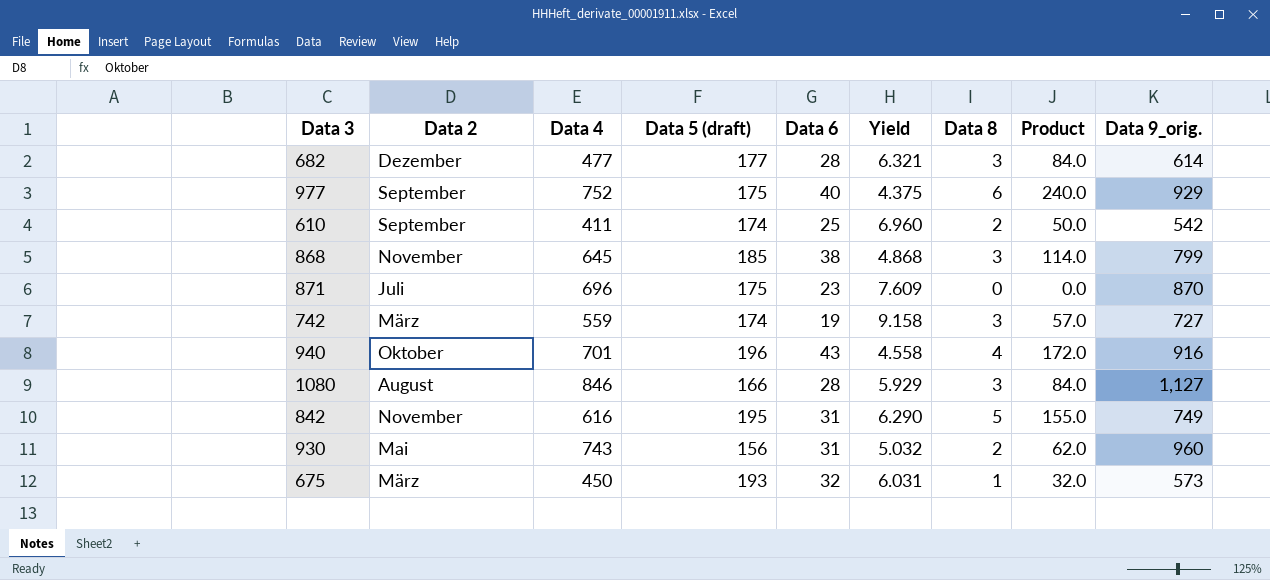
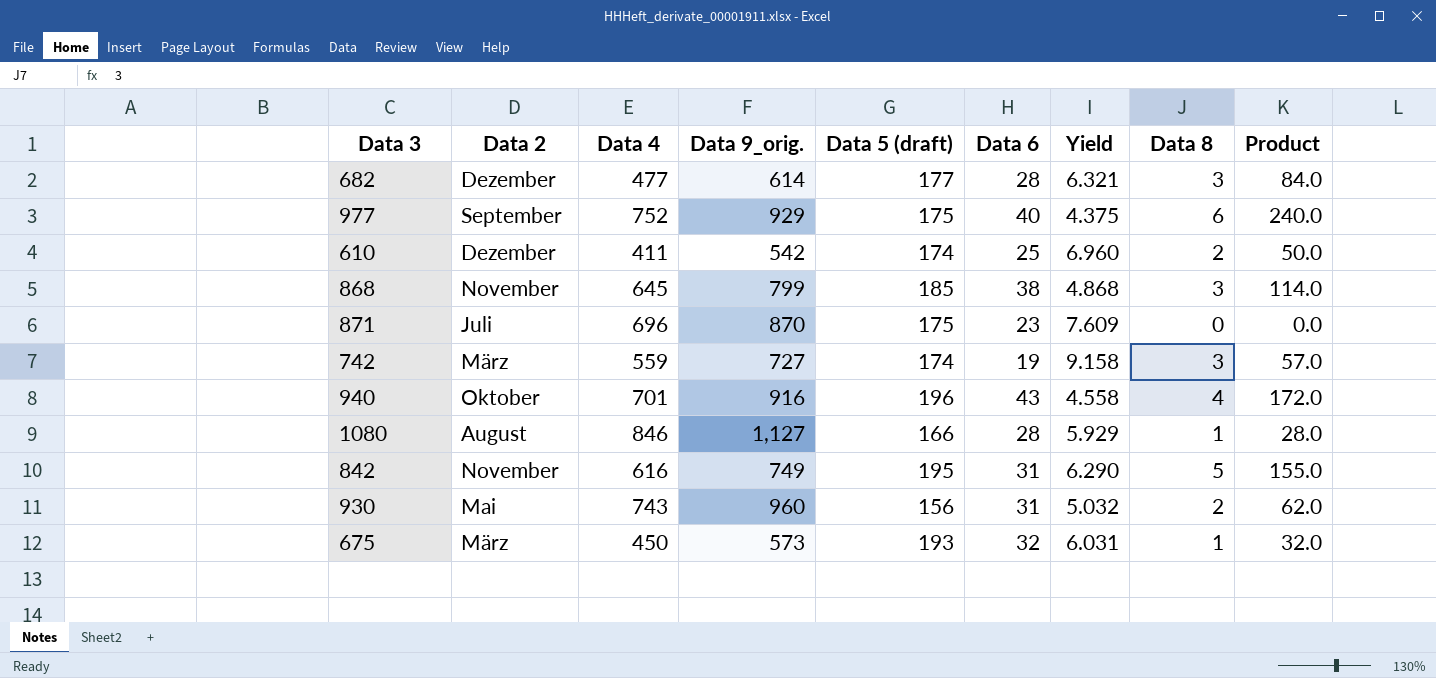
column Data 9_orig. | position: 9 -> 4
610 | Data 2: September -> Dezember
1080 | Data 8: 3 -> 1
1080 | Product: 84.0 -> 28.0

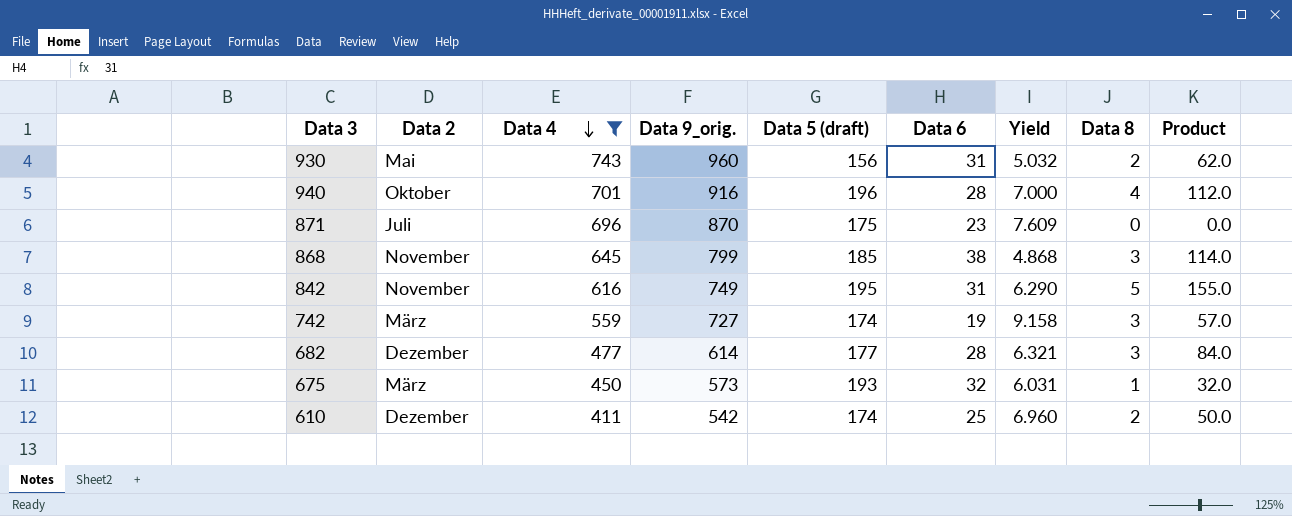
filter: none -> Data 4 <= 743
row order: none -> Data 4 descending
940 | Data 6: 43 -> 28
940 | Yield: 4.558 -> 7.000
940 | Product: 172.0 -> 112.0

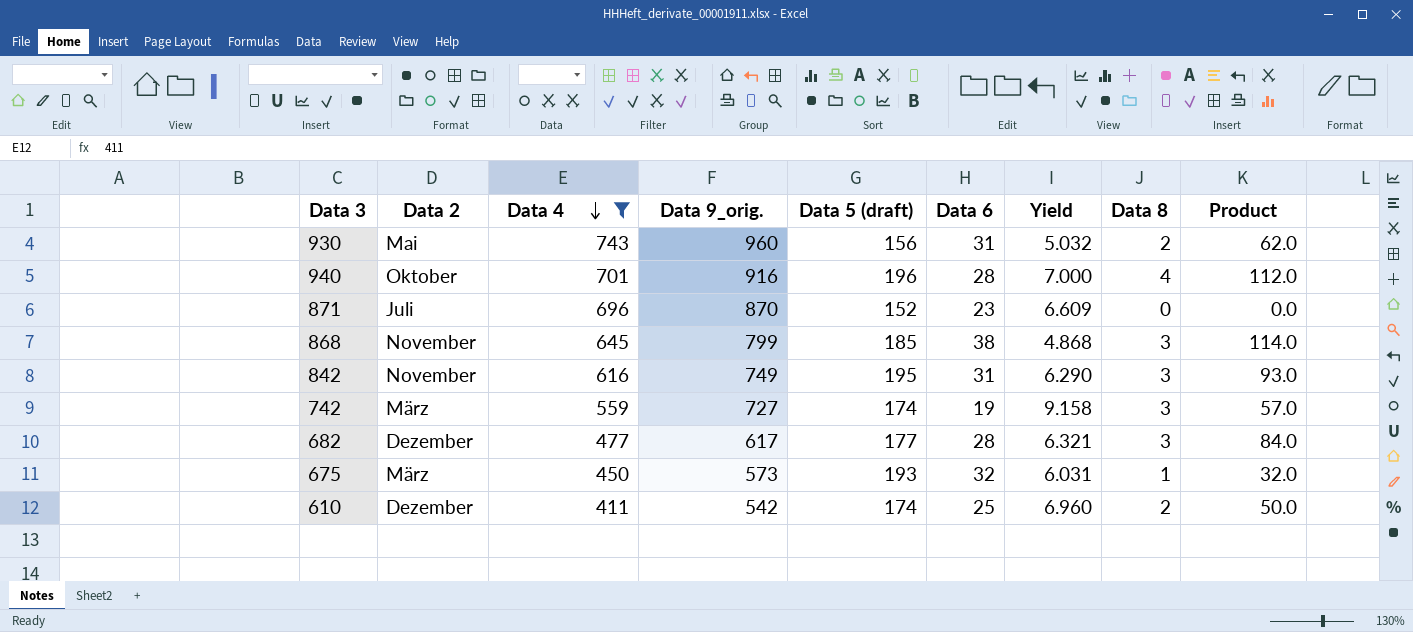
871 | Data 5 (draft): 175 -> 152
871 | Yield: 7.609 -> 6.609
842 | Data 8: 5 -> 3
842 | Product: 155.0 -> 93.0
682 | Data 9_orig.: 614 -> 617

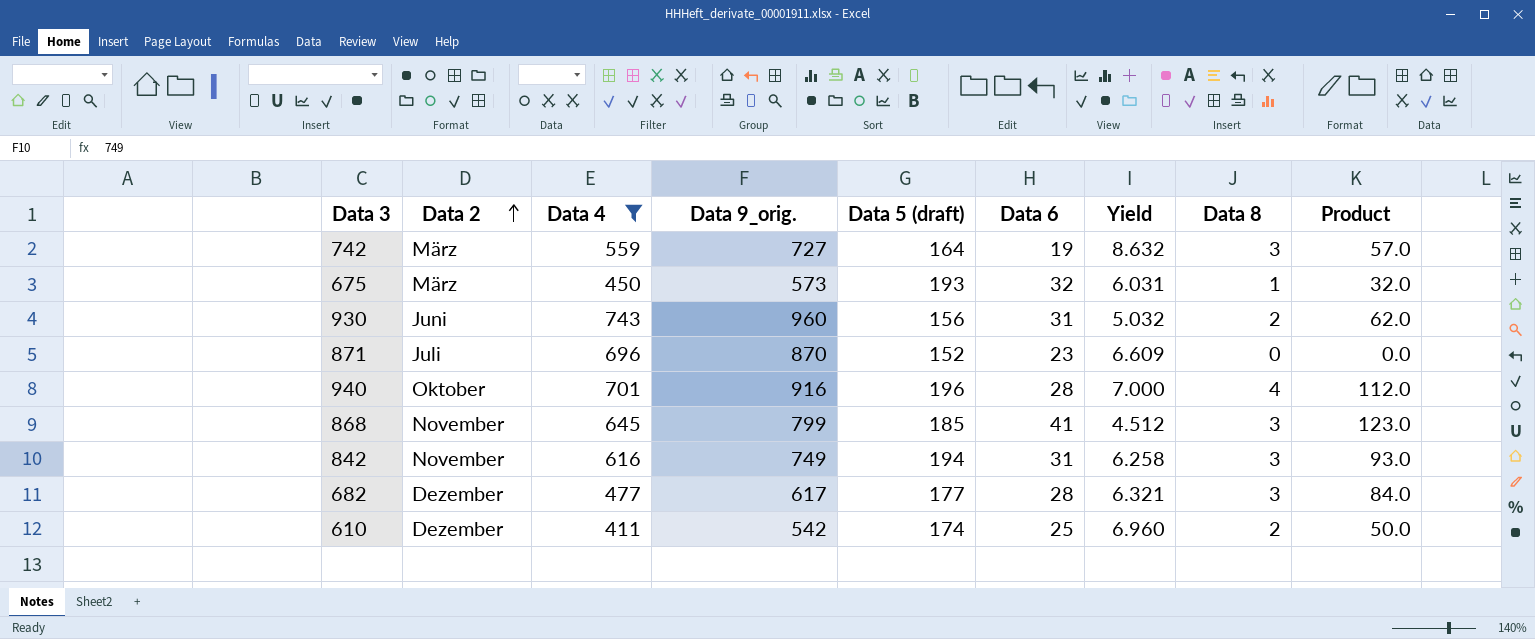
row order: Data 4 descending -> Data 2 ascending
742 | Data 5 (draft): 174 -> 164
742 | Yield: 9.158 -> 8.632
930 | Data 2: Mai -> Juni
868 | Data 6: 38 -> 41
868 | Yield: 4.868 -> 4.512
868 | Product: 114.0 -> 123.0
842 | Data 5 (draft): 195 -> 194
842 | Yield: 6.290 -> 6.258

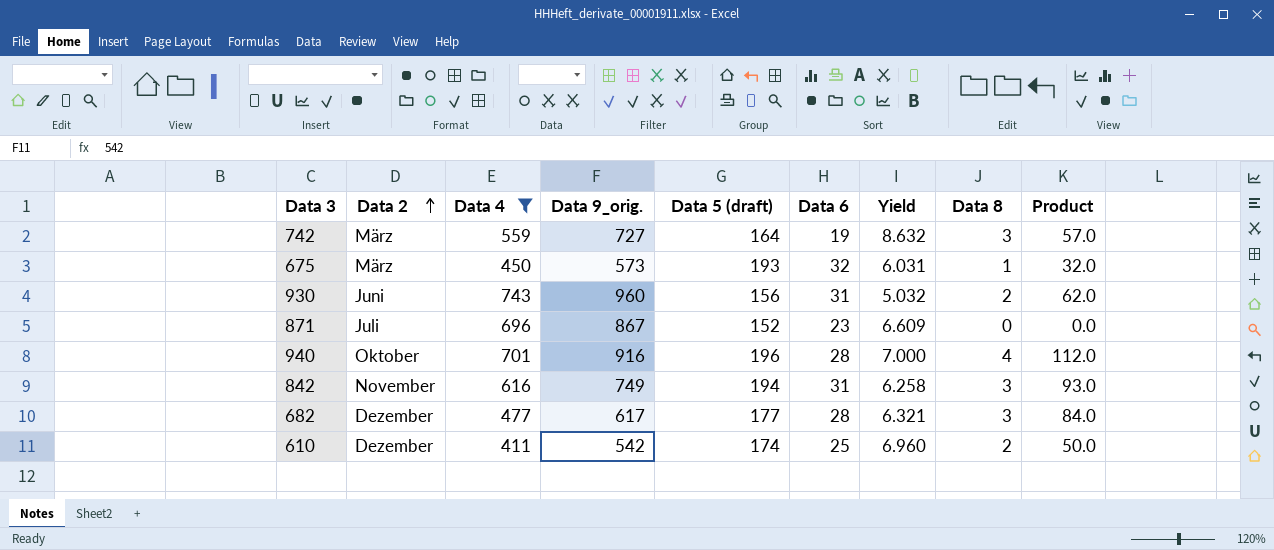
row 868: November | 645 | 799 | 185 | 41 | 4.512 | 3 | 123.0 -> none
871 | Data 9_orig.: 870 -> 867

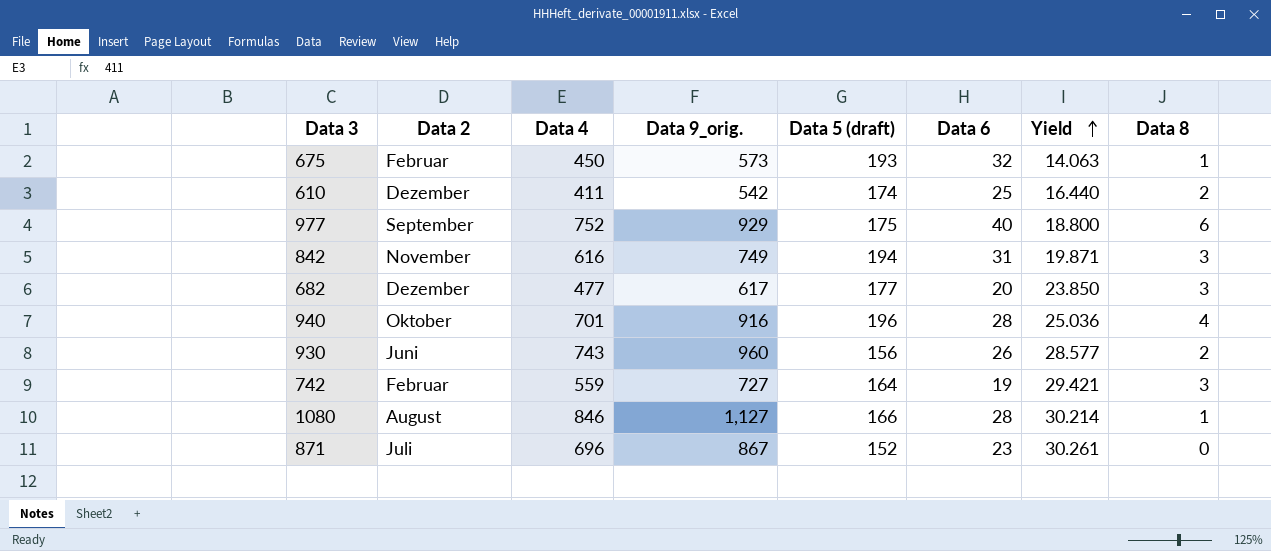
filter: Data 4 <= 743 -> none
row order: Data 2 ascending -> Yield ascending
column Product | formula: [Data 6] * [Data 8] -> none
column Yield | formula: [Data 5 (draft)] / [Data 6] -> [Data 4] / [Data 6]
675 | Data 2: März -> Februar
682 | Data 6: 28 -> 20
930 | Data 6: 31 -> 26
742 | Data 2: März -> Februar

